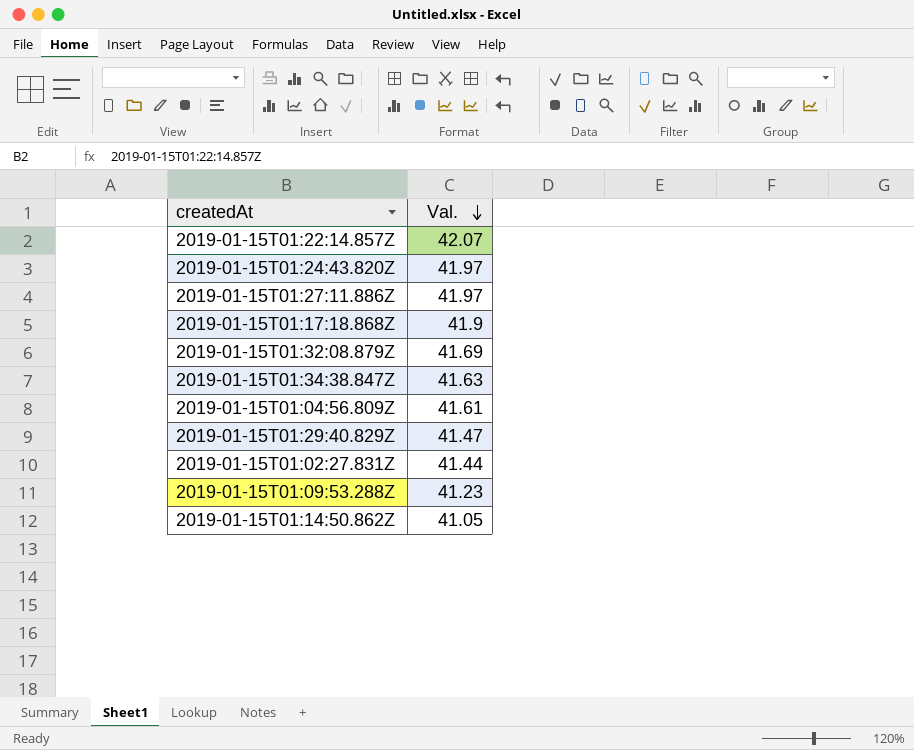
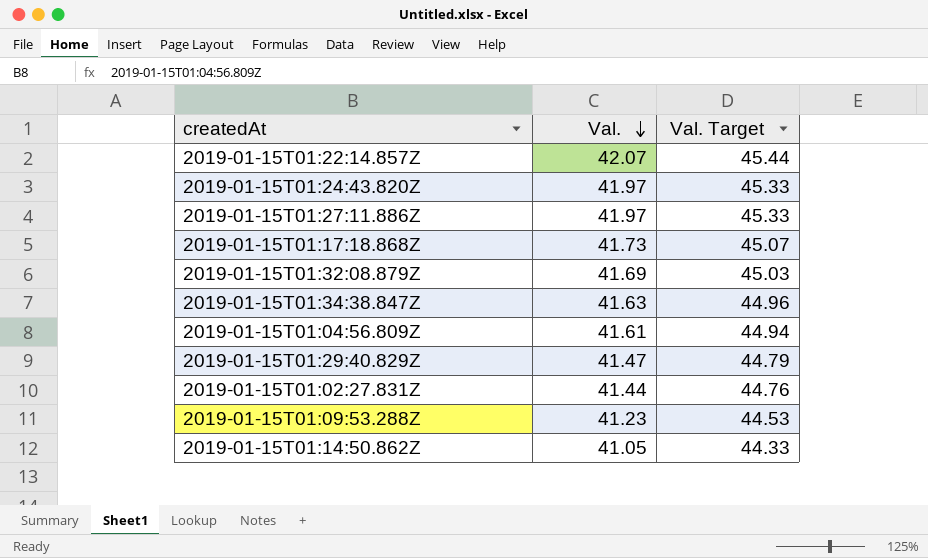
column Val. Target | formula: none -> [Val.] * 1.08
2019-01-15T01:17:18.868Z | Val.: 41.9 -> 41.73

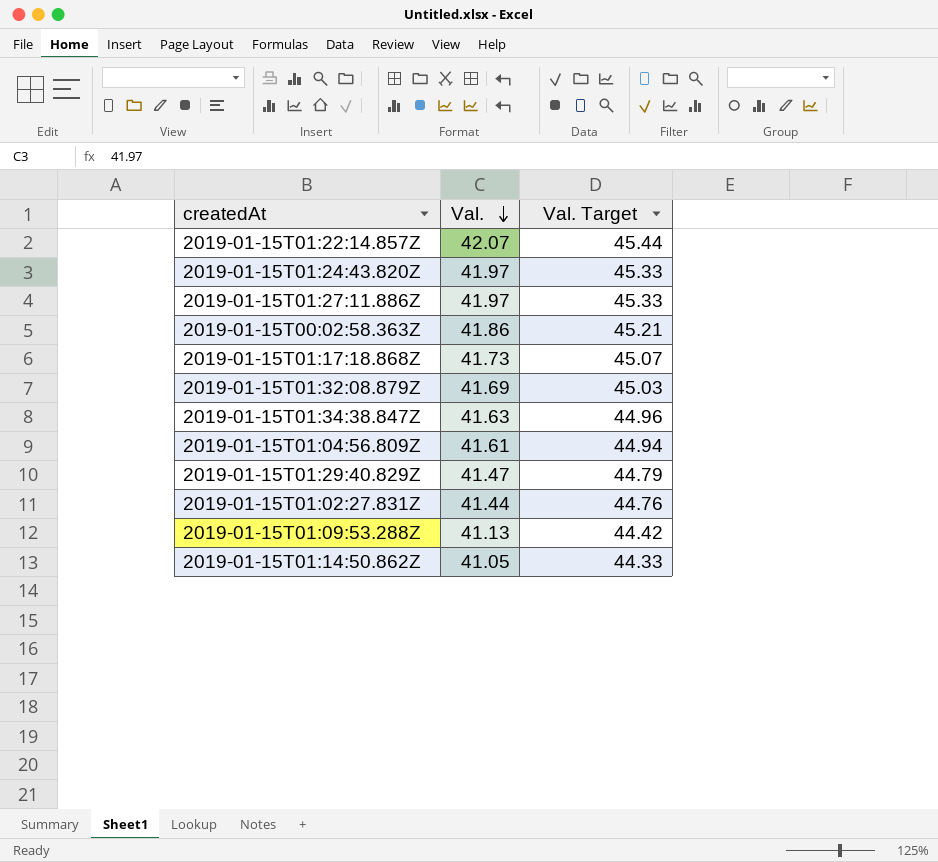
row 2019-01-15T00:02:58.363Z: none -> 41.86 | 45.21
2019-01-15T01:09:53.288Z | Val.: 41.23 -> 41.13
2019-01-15T01:09:53.288Z | Val. Target: 44.53 -> 44.42

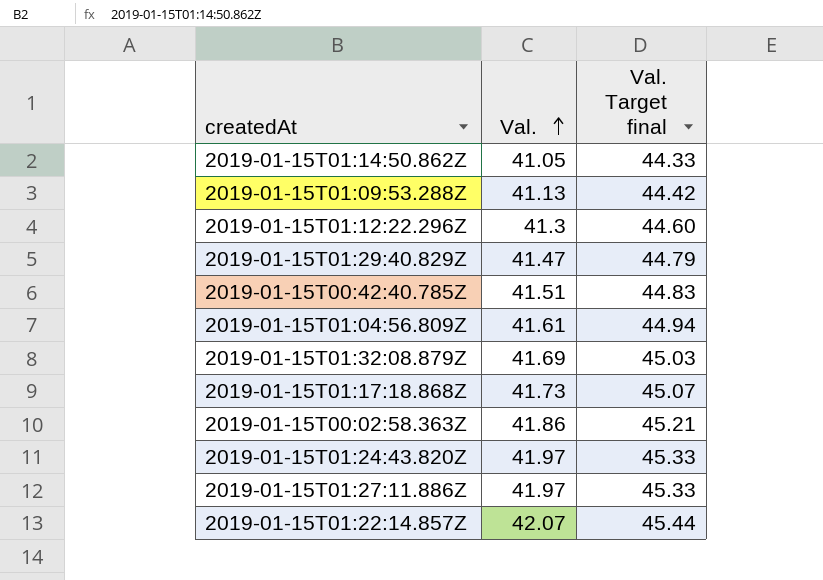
row order: Val. descending -> Val. ascending
column name: Val. Target -> Val. Target final
row 2019-01-15T01:34:38.847Z: 41.63 | 44.96 -> none
row 2019-01-15T01:02:27.831Z: 41.44 | 44.76 -> none
row 2019-01-15T01:12:22.296Z: none -> 41.3 | 44.60
row 2019-01-15T00:42:40.785Z: none -> 41.51 | 44.83

